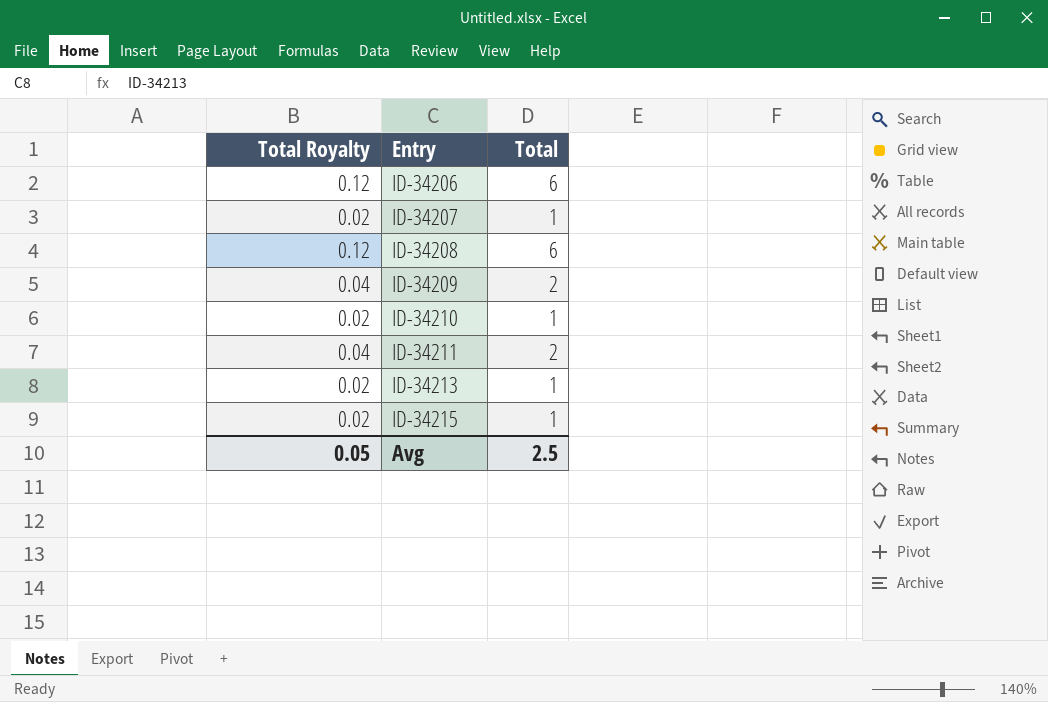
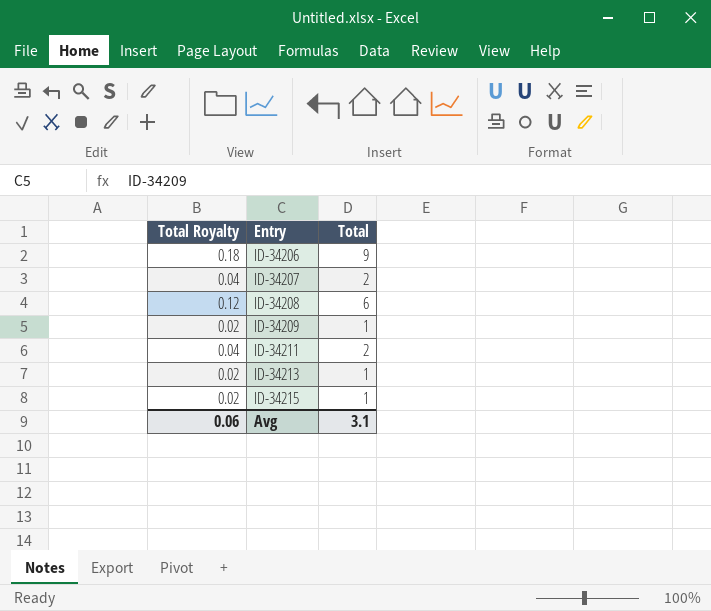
row ID-34210: 0.02 | 1 -> none
ID-34206 | Total Royalty: 0.12 -> 0.18
ID-34206 | Total: 6 -> 9
ID-34207 | Total Royalty: 0.02 -> 0.04
ID-34207 | Total: 1 -> 2
ID-34209 | Total Royalty: 0.04 -> 0.02
ID-34209 | Total: 2 -> 1
Avg | Total Royalty: 0.05 -> 0.06
Avg | Total: 2.5 -> 3.1

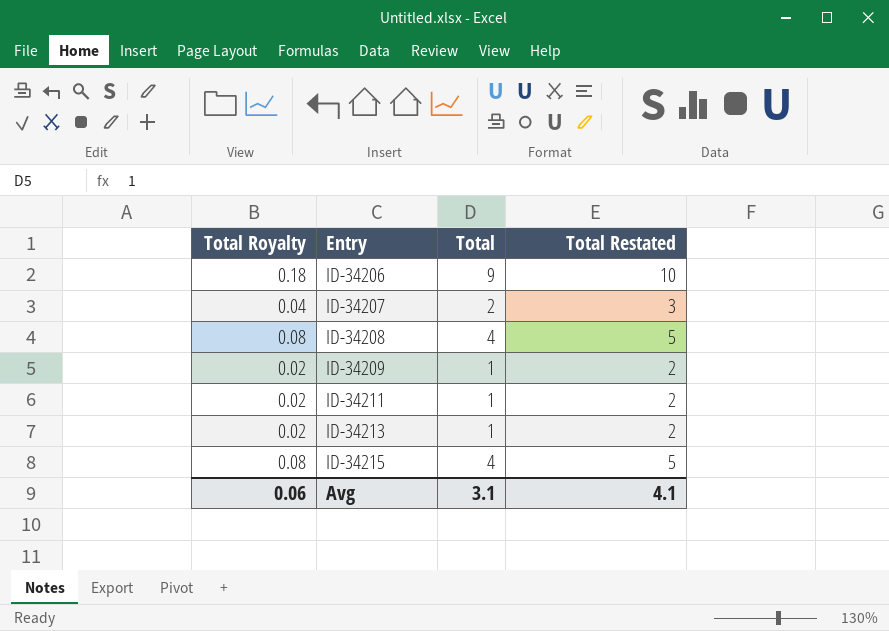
column Total Restated | formula: none -> [Total] + 1
ID-34208 | Total Royalty: 0.12 -> 0.08
ID-34208 | Total: 6 -> 4
ID-34211 | Total Royalty: 0.04 -> 0.02
ID-34211 | Total: 2 -> 1
ID-34215 | Total Royalty: 0.02 -> 0.08
ID-34215 | Total: 1 -> 4

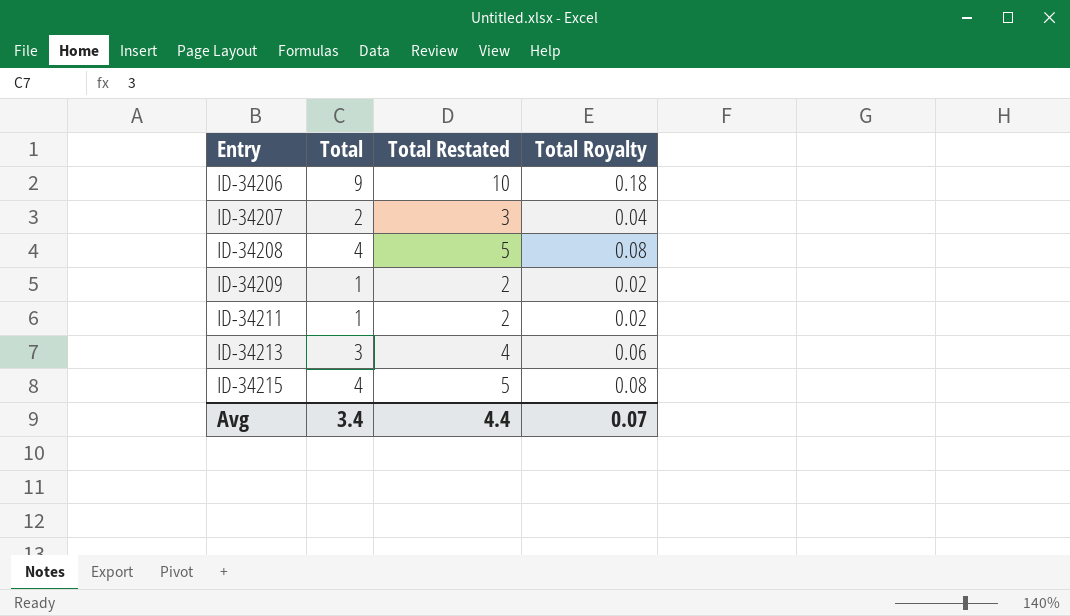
column Total Royalty | position: 1 -> 4
ID-34213 | Total: 1 -> 3
ID-34213 | Total Restated: 2 -> 4
ID-34213 | Total Royalty: 0.02 -> 0.06
Avg | Total: 3.1 -> 3.4
Avg | Total Restated: 4.1 -> 4.4
Avg | Total Royalty: 0.06 -> 0.07

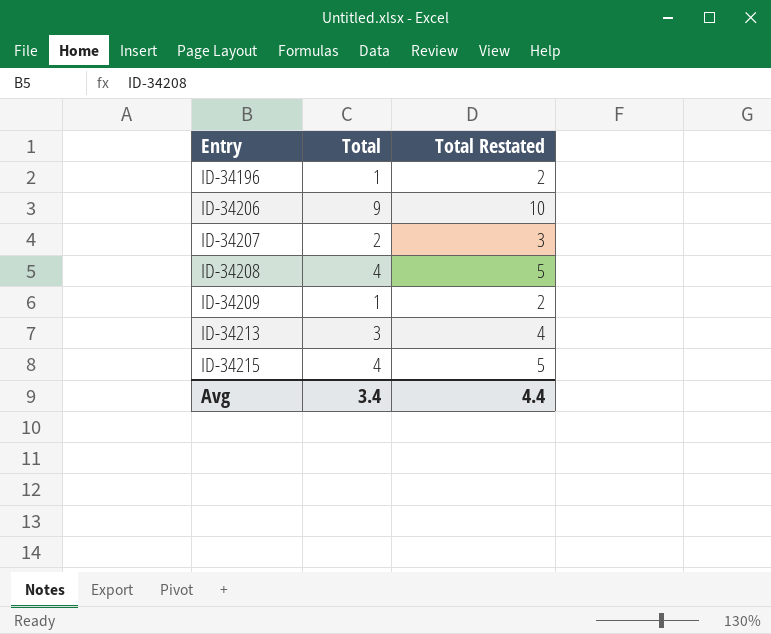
column Total Royalty | formula: [Total] * 0.02 -> none
row ID-34211: 1 | 2 | 0.02 -> none
row ID-34196: none -> 1 | 2

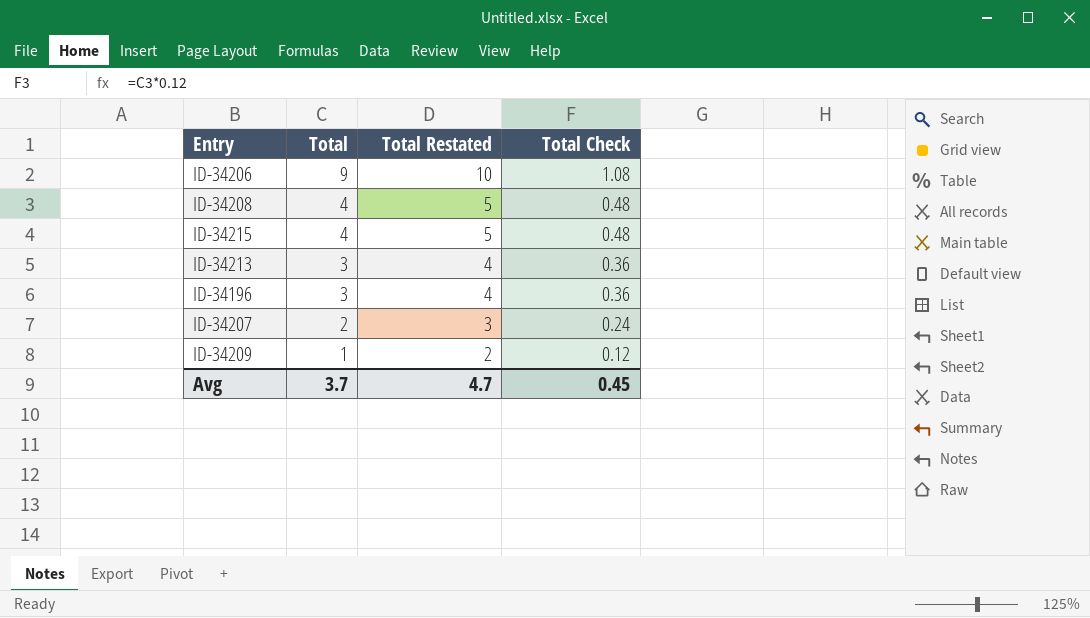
row order: Entry ascending -> Total descending
column Total Check | formula: none -> [Total] * 0.12
ID-34196 | Total: 1 -> 3
ID-34196 | Total Restated: 2 -> 4
Avg | Total: 3.4 -> 3.7
Avg | Total Restated: 4.4 -> 4.7

